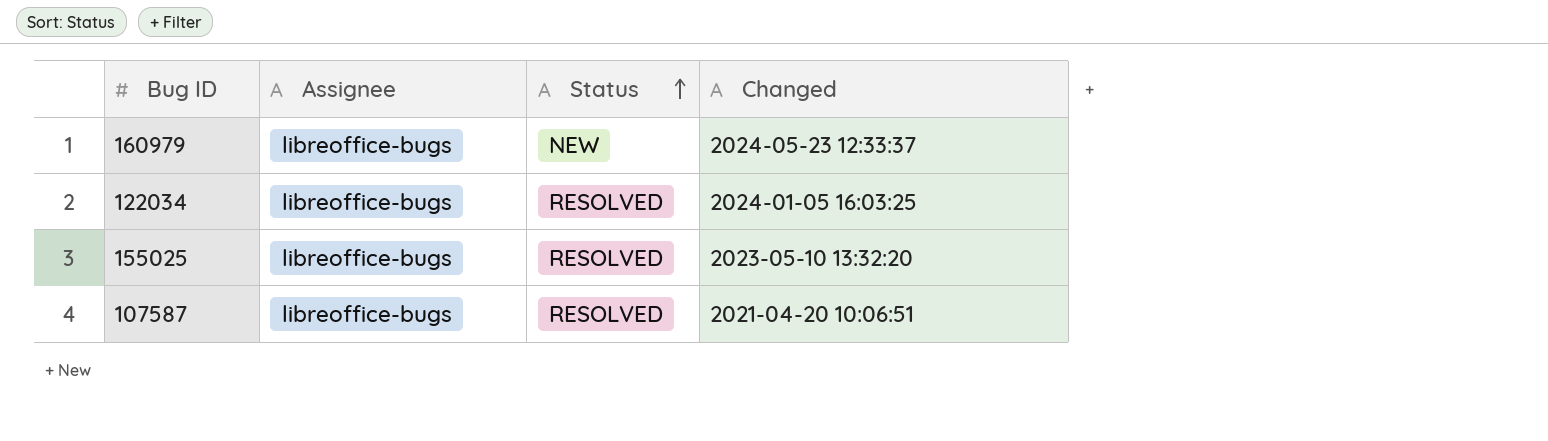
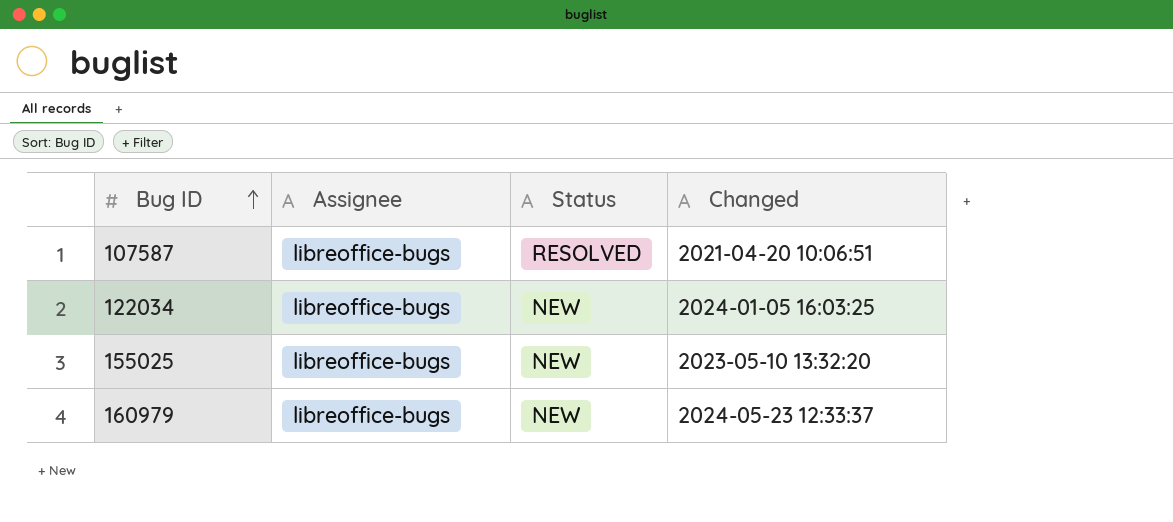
row order: Status ascending -> Bug ID ascending
122034 | Status: RESOLVED -> NEW
155025 | Status: RESOLVED -> NEW

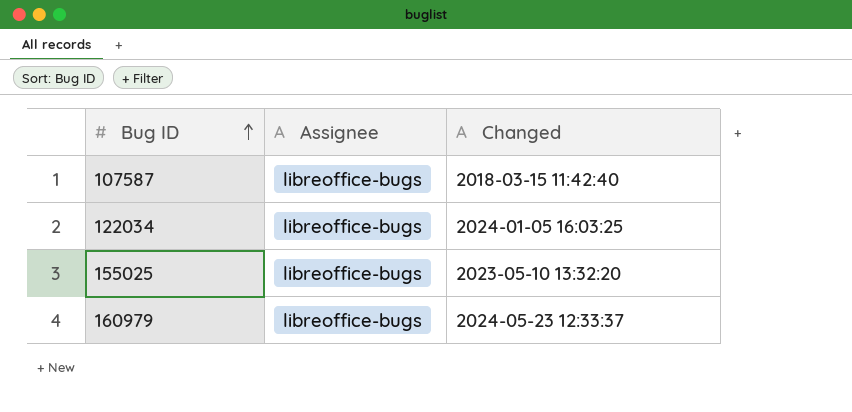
column Status | position: 3 -> none
107587 | Changed: 2021-04-20 10:06:51 -> 2018-03-15 11:42:40

